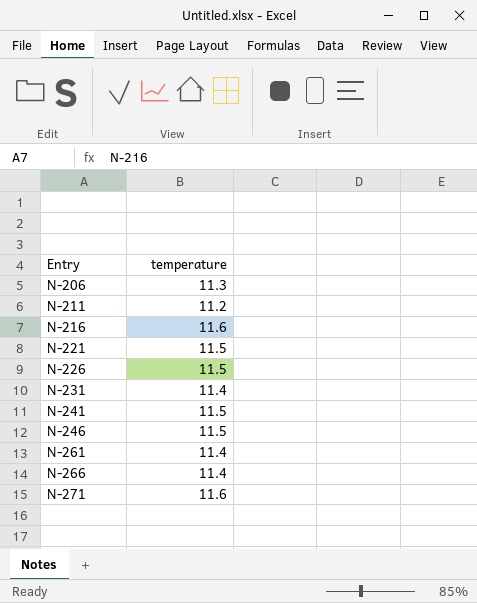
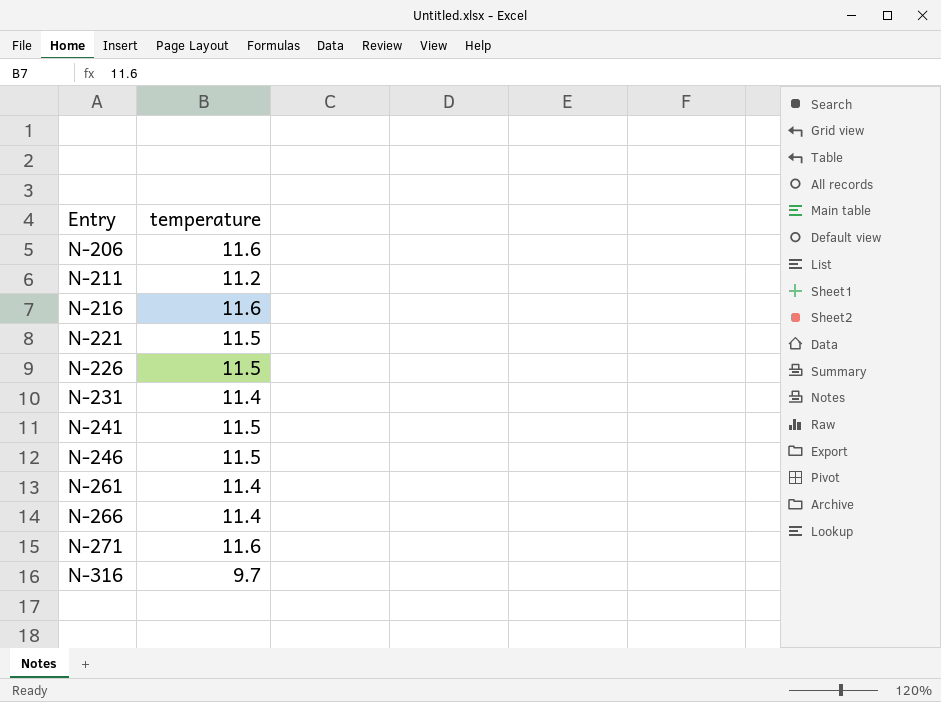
N-206 | temperature: 11.3 -> 11.6
row N-316: none -> 9.7

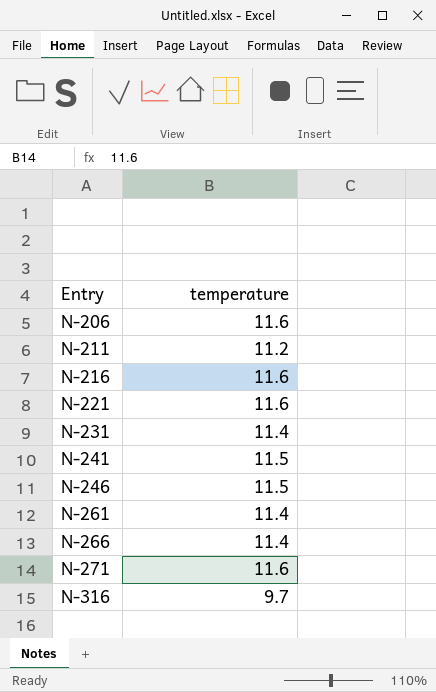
row N-226: 11.5 -> none
N-221 | temperature: 11.5 -> 11.6

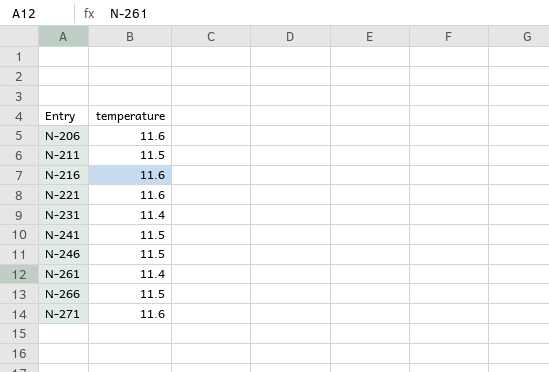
row N-316: 9.7 -> none
N-211 | temperature: 11.2 -> 11.5
N-266 | temperature: 11.4 -> 11.5

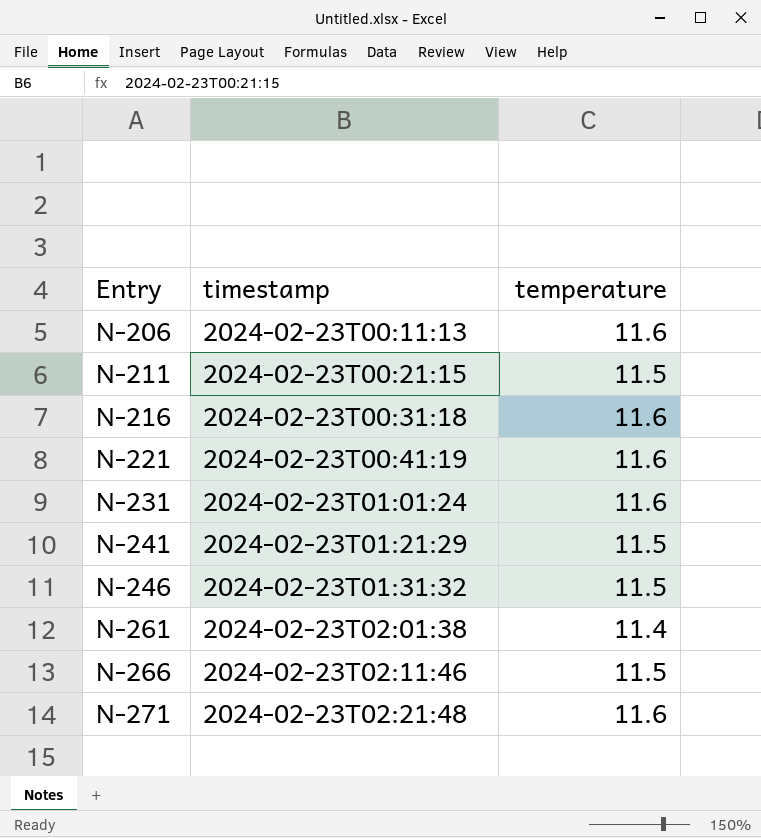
column timestamp | position: none -> 2
N-231 | temperature: 11.4 -> 11.6

